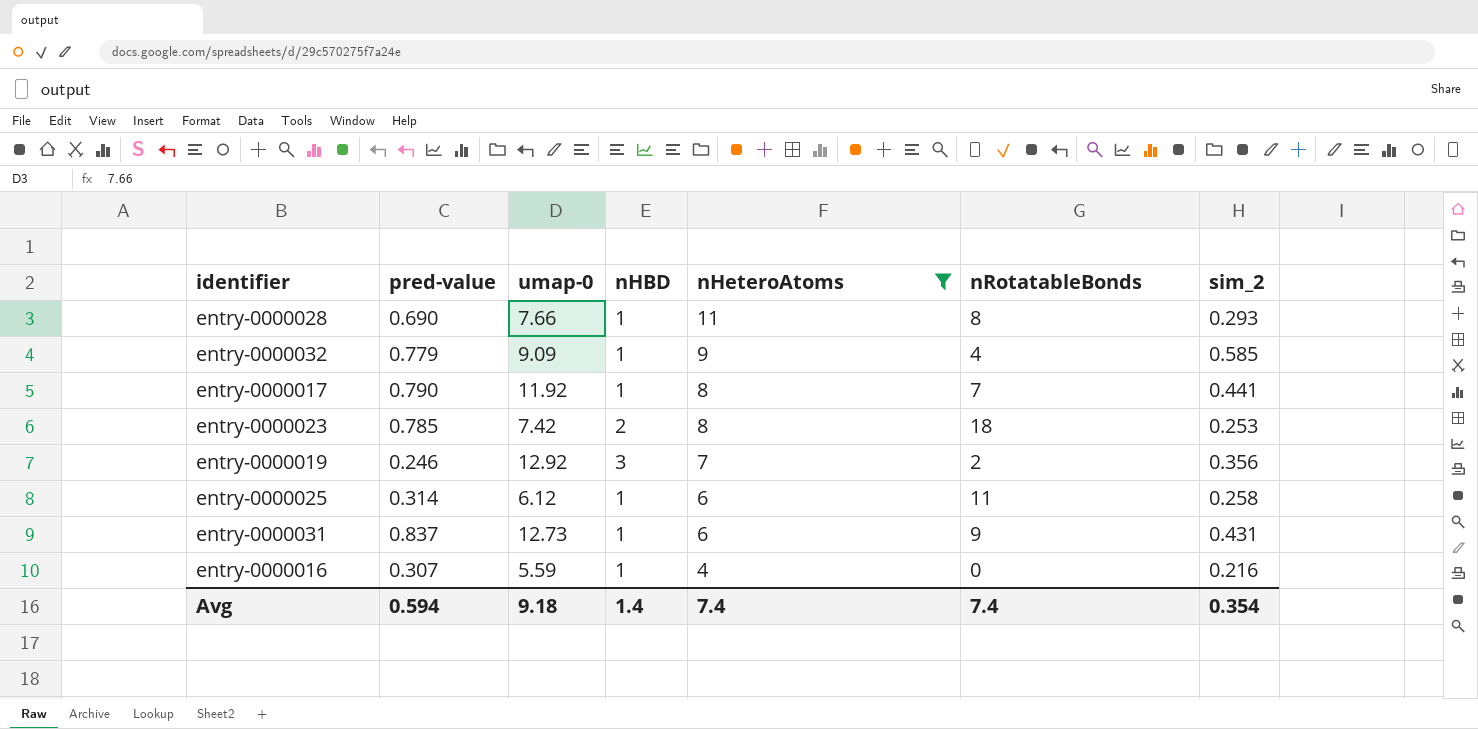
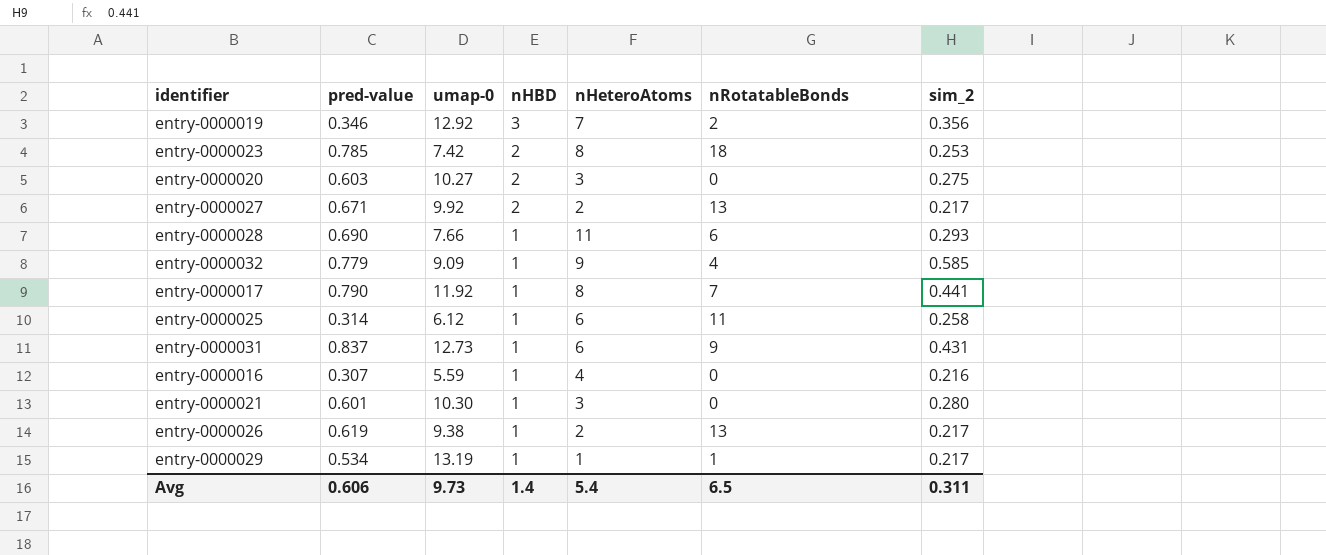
filter: nHeteroAtoms >= 4 -> none
row order: nHeteroAtoms descending -> nHBD descending
entry-0000019 | pred-value: 0.246 -> 0.346
entry-0000028 | nRotatableBonds: 8 -> 6
Avg | pred-value: 0.594 -> 0.606
Avg | umap-0: 9.18 -> 9.73
Avg | nHeteroAtoms: 7.4 -> 5.4
Avg | nRotatableBonds: 7.4 -> 6.5
Avg | sim_2: 0.354 -> 0.311

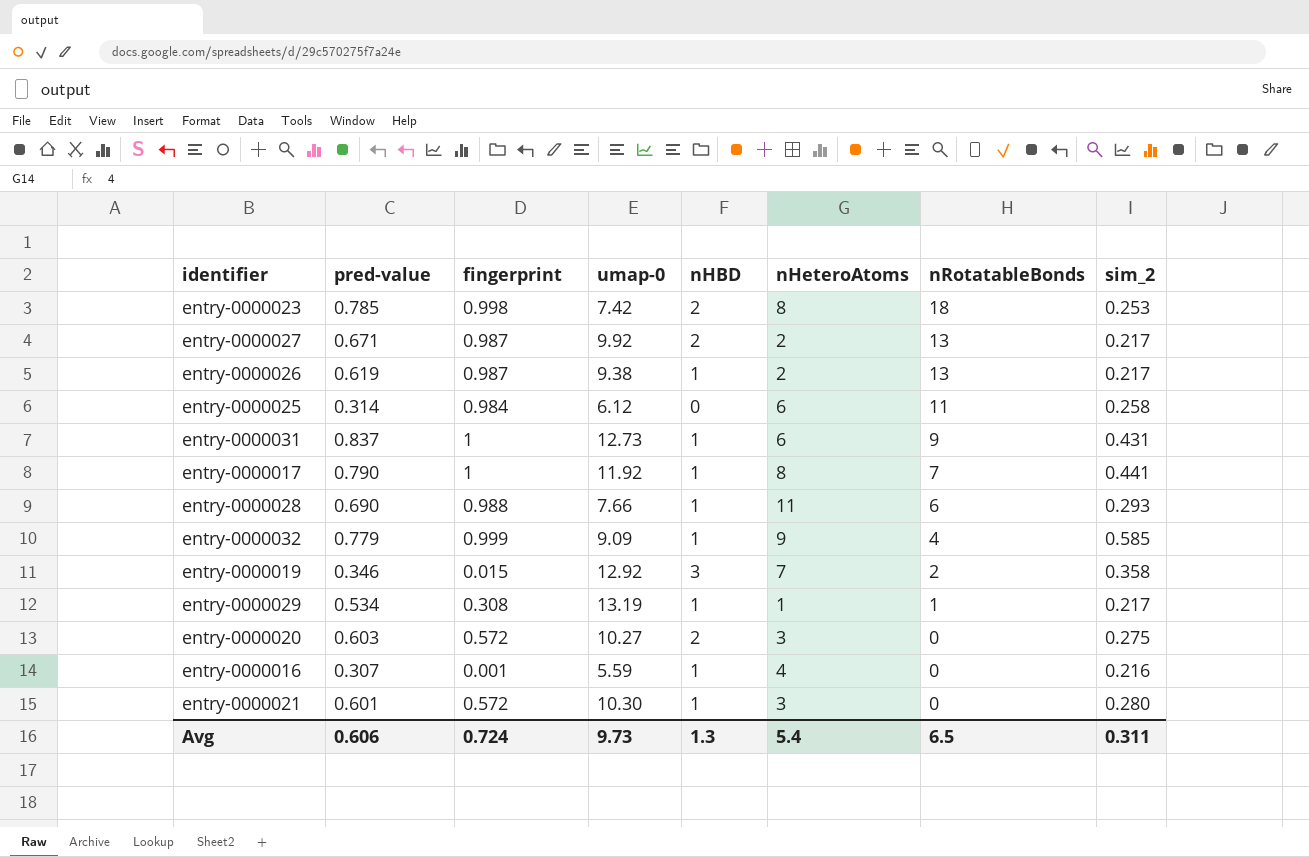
row order: nHBD descending -> nRotatableBonds descending
column fingerprint | position: none -> 3
entry-0000025 | nHBD: 1 -> 0
entry-0000019 | sim_2: 0.356 -> 0.358
Avg | nHBD: 1.4 -> 1.3

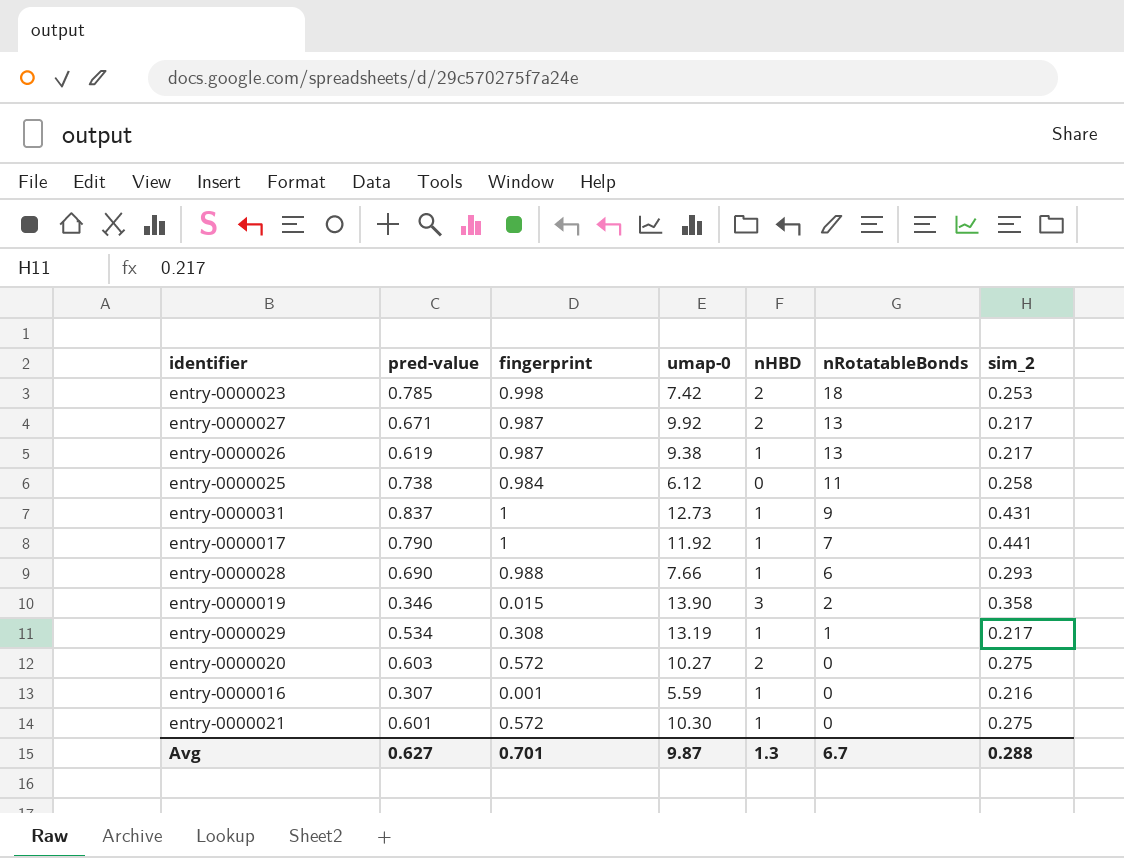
column nHeteroAtoms | position: 6 -> none
row entry-0000032: 0.779 | 0.999 | 9.09 | 1 | 9 | 4 | 0.585 -> none
entry-0000025 | pred-value: 0.314 -> 0.738
entry-0000019 | umap-0: 12.92 -> 13.90
entry-0000021 | sim_2: 0.280 -> 0.275
Avg | pred-value: 0.606 -> 0.627
Avg | fingerprint: 0.724 -> 0.701
Avg | umap-0: 9.73 -> 9.87
Avg | nRotatableBonds: 6.5 -> 6.7
Avg | sim_2: 0.311 -> 0.288

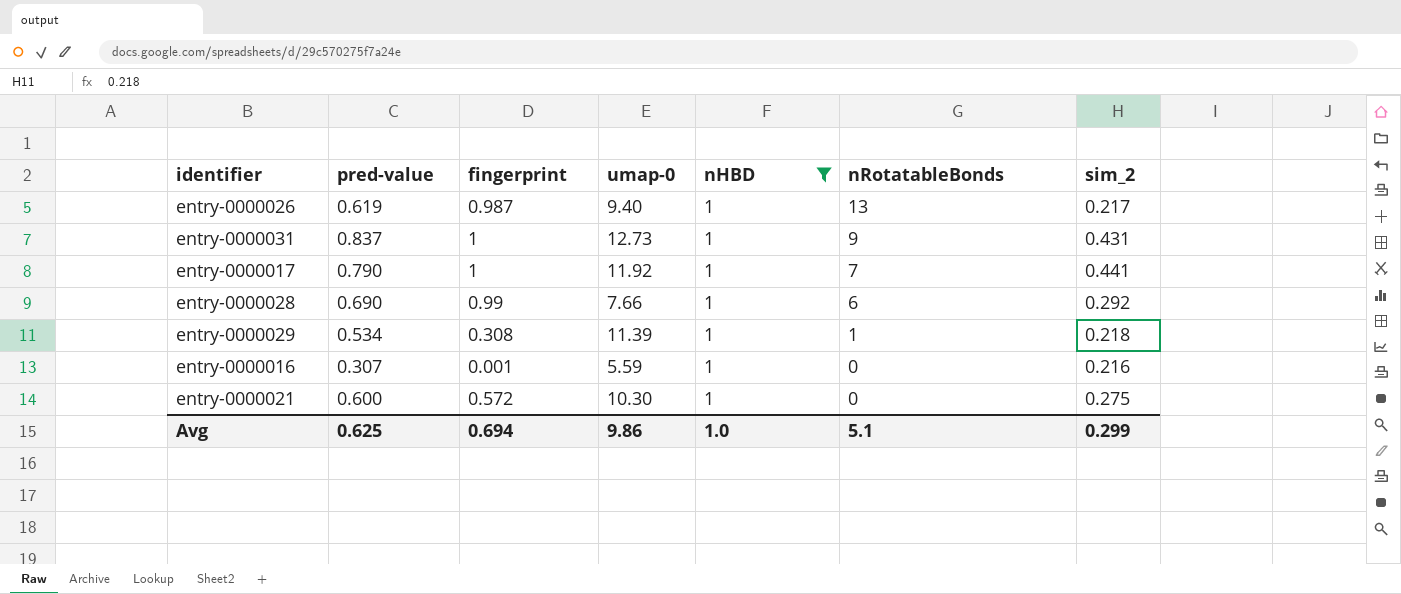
filter: none -> nHBD = 1
entry-0000026 | umap-0: 9.38 -> 9.40
entry-0000028 | fingerprint: 0.988 -> 0.99
entry-0000028 | sim_2: 0.293 -> 0.292
entry-0000029 | umap-0: 13.19 -> 11.39
entry-0000029 | sim_2: 0.217 -> 0.218
entry-0000021 | pred-value: 0.601 -> 0.600
Avg | pred-value: 0.627 -> 0.625
Avg | fingerprint: 0.701 -> 0.694
Avg | umap-0: 9.87 -> 9.86
Avg | nHBD: 1.3 -> 1.0
Avg | nRotatableBonds: 6.7 -> 5.1
Avg | sim_2: 0.288 -> 0.299

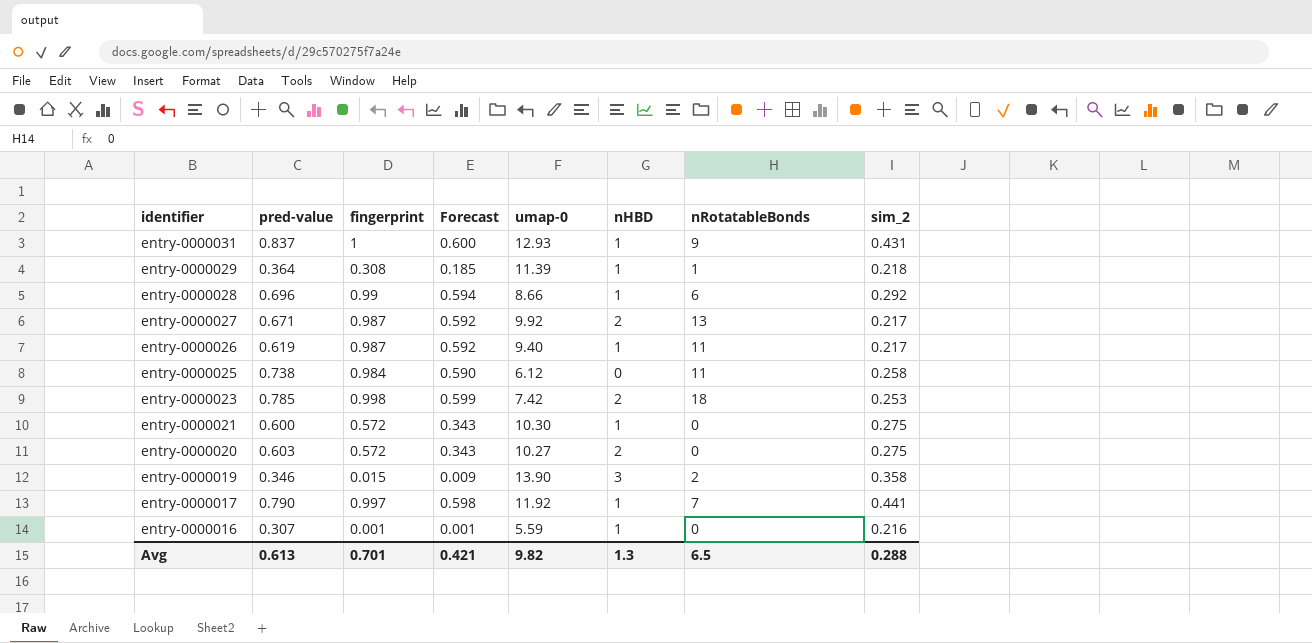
filter: nHBD = 1 -> none
row order: nRotatableBonds descending -> identifier descending
column Forecast | formula: none -> [fingerprint] * 0.6
entry-0000031 | umap-0: 12.73 -> 12.93
entry-0000029 | pred-value: 0.534 -> 0.364
entry-0000028 | pred-value: 0.690 -> 0.696
entry-0000028 | umap-0: 7.66 -> 8.66
entry-0000026 | nRotatableBonds: 13 -> 11
entry-0000017 | fingerprint: 1 -> 0.997
Avg | pred-value: 0.625 -> 0.613
Avg | fingerprint: 0.694 -> 0.701
Avg | umap-0: 9.86 -> 9.82
Avg | nHBD: 1.0 -> 1.3
Avg | nRotatableBonds: 5.1 -> 6.5
Avg | sim_2: 0.299 -> 0.288

